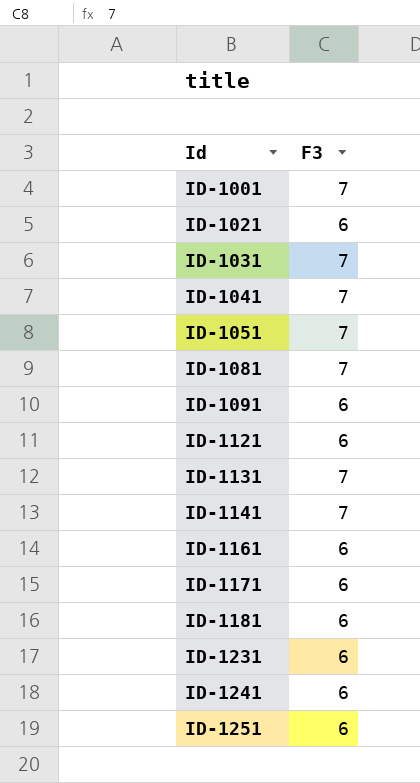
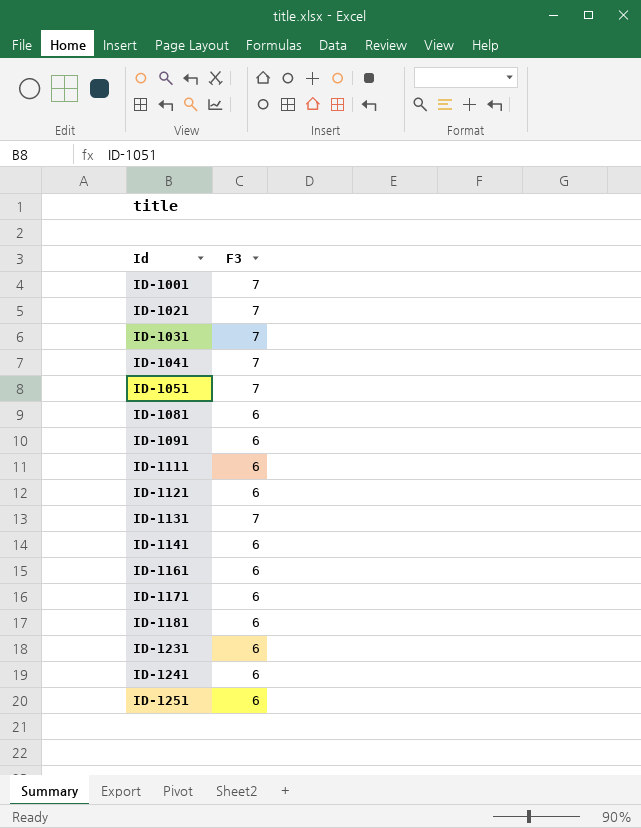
ID-1021 | F3: 6 -> 7
ID-1081 | F3: 7 -> 6
row ID-1111: none -> 6
ID-1141 | F3: 7 -> 6

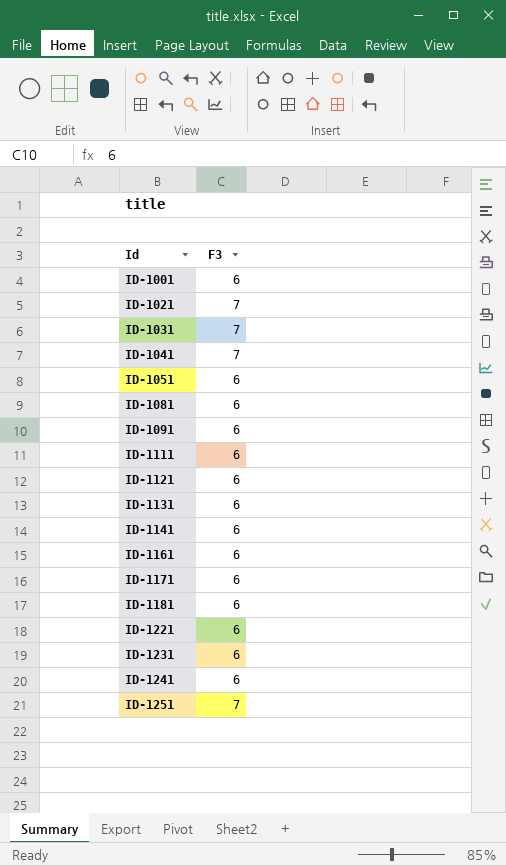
ID-1001 | F3: 7 -> 6
ID-1051 | F3: 7 -> 6
ID-1131 | F3: 7 -> 6
row ID-1221: none -> 6
ID-1251 | F3: 6 -> 7

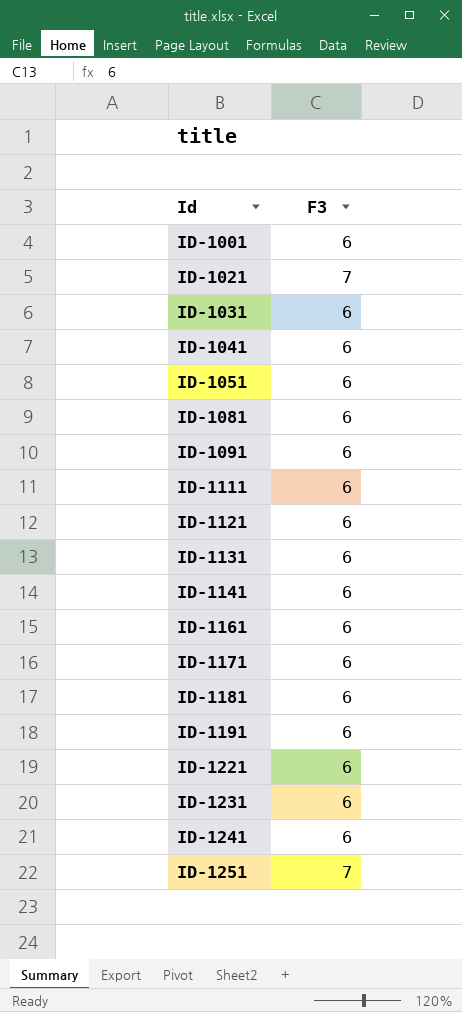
ID-1031 | F3: 7 -> 6
ID-1041 | F3: 7 -> 6
row ID-1191: none -> 6

